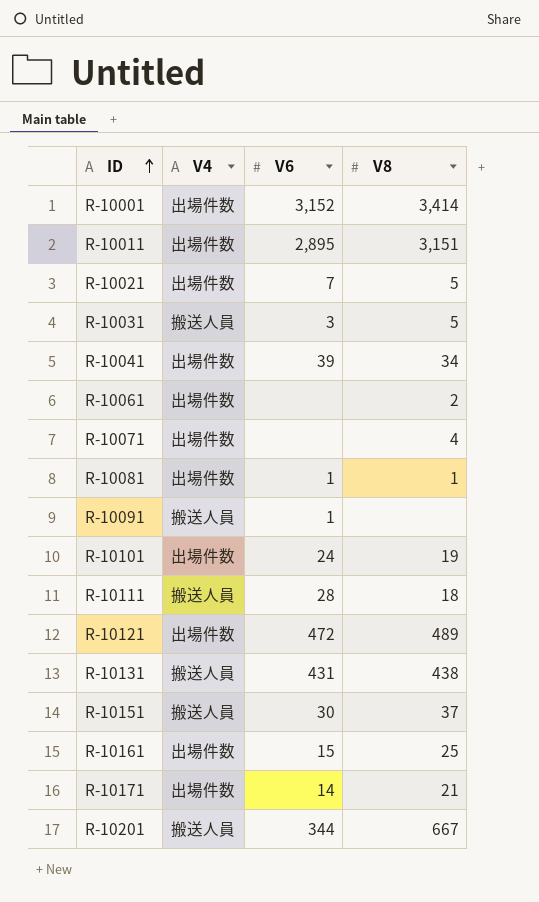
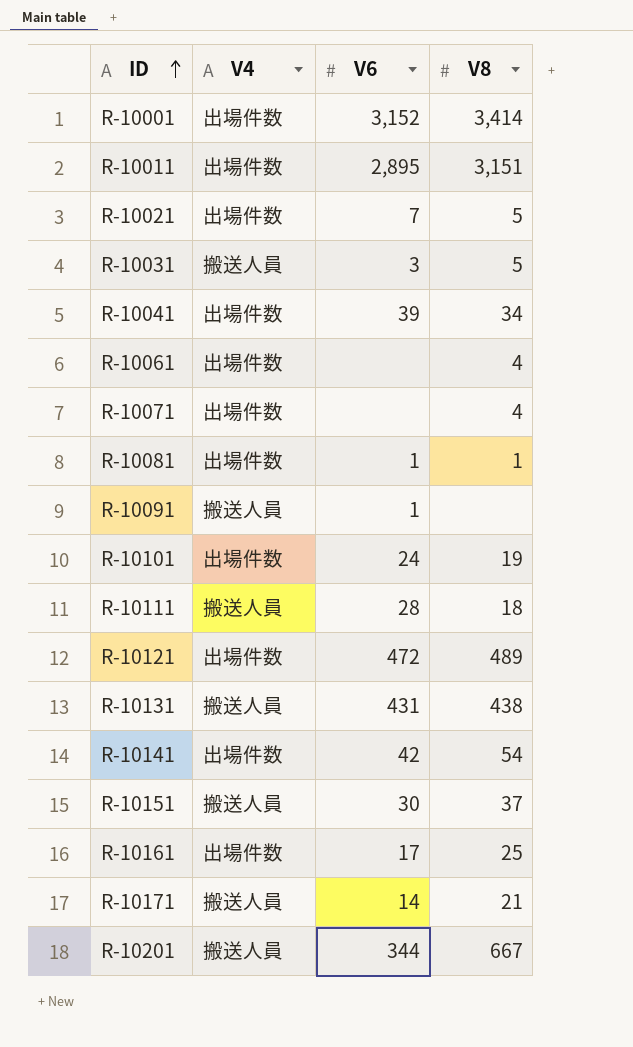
R-10061 | V8: 2 -> 4
row R-10141: none -> 出場件数 | 42 | 54
R-10161 | V6: 15 -> 17
R-10171 | V4: 出場件数 -> 搬送人員

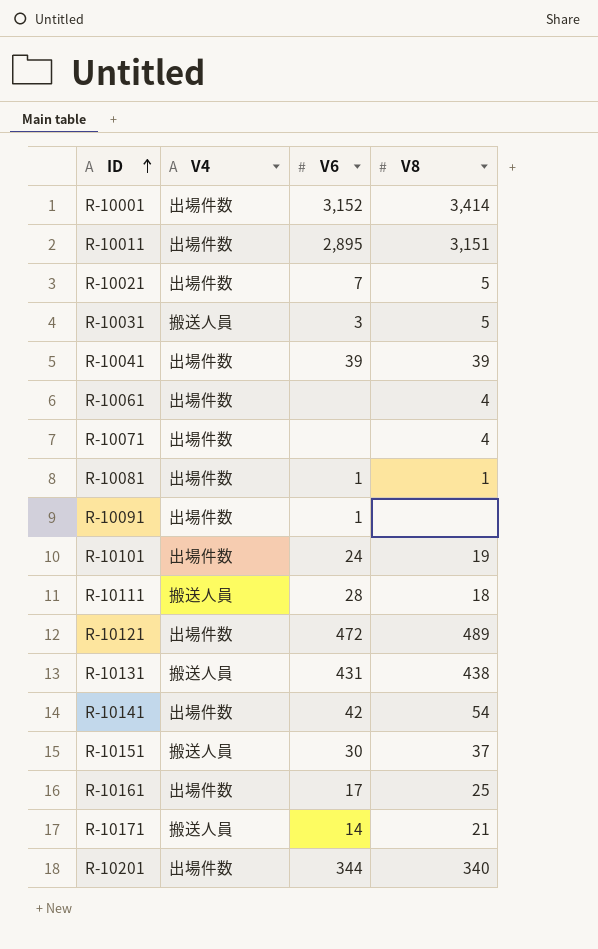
R-10041 | V8: 34 -> 39
R-10091 | V4: 搬送人員 -> 出場件数
R-10201 | V4: 搬送人員 -> 出場件数
R-10201 | V8: 667 -> 340

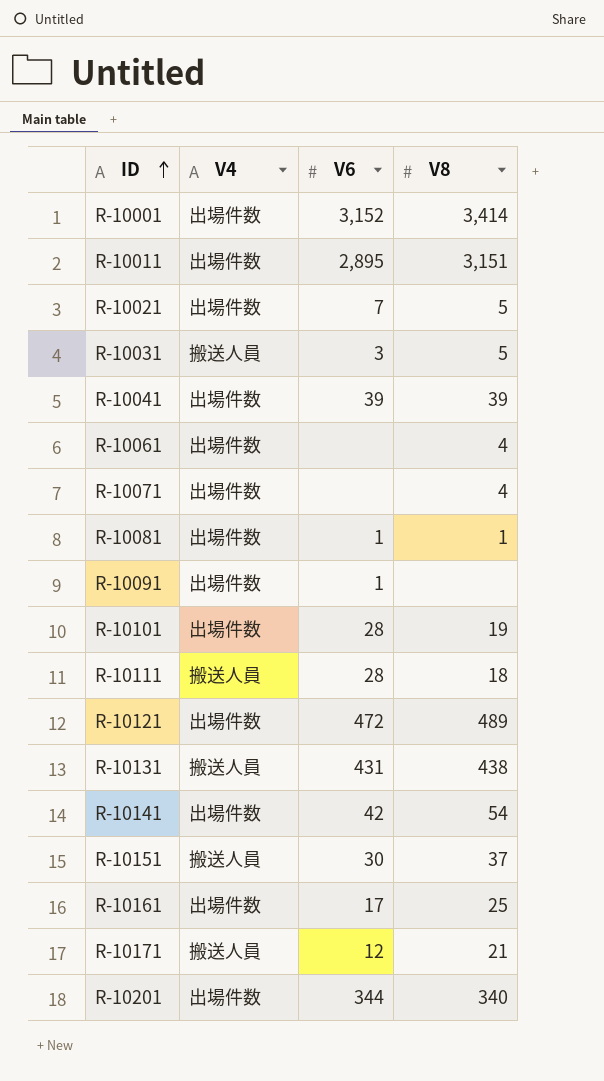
R-10101 | V6: 24 -> 28
R-10171 | V6: 14 -> 12

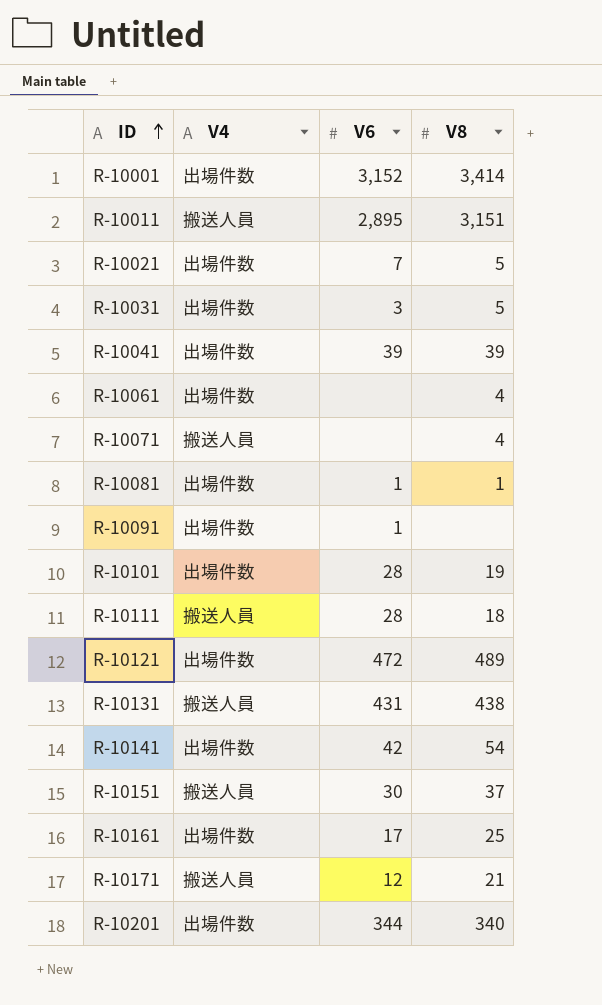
R-10011 | V4: 出場件数 -> 搬送人員
R-10031 | V4: 搬送人員 -> 出場件数
R-10071 | V4: 出場件数 -> 搬送人員

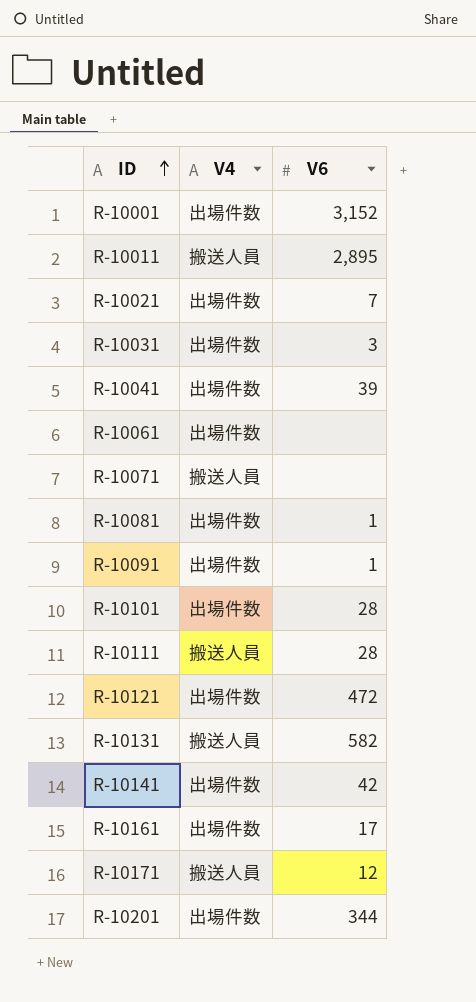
column V8 | position: 4 -> none
row R-10151: 搬送人員 | 30 | 37 -> none
R-10131 | V6: 431 -> 582

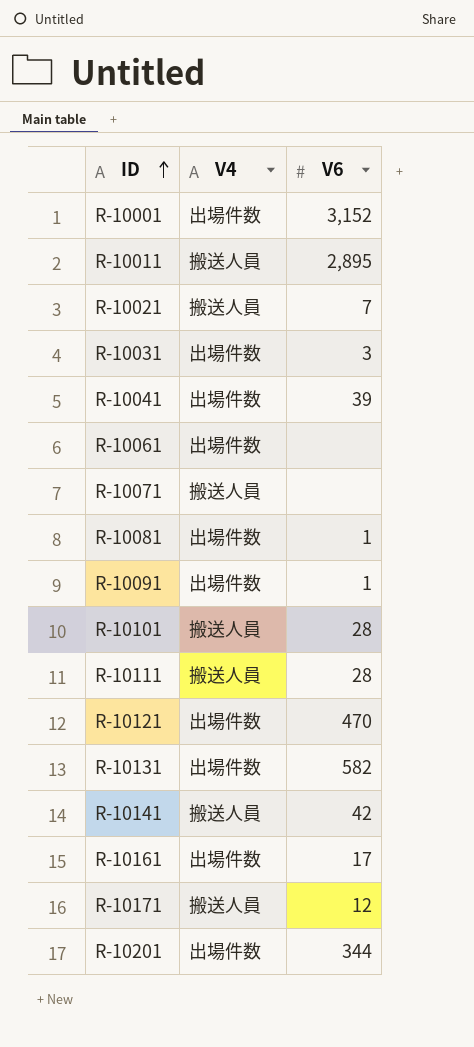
R-10021 | V4: 出場件数 -> 搬送人員
R-10101 | V4: 出場件数 -> 搬送人員
R-10121 | V6: 472 -> 470
R-10131 | V4: 搬送人員 -> 出場件数
R-10141 | V4: 出場件数 -> 搬送人員

